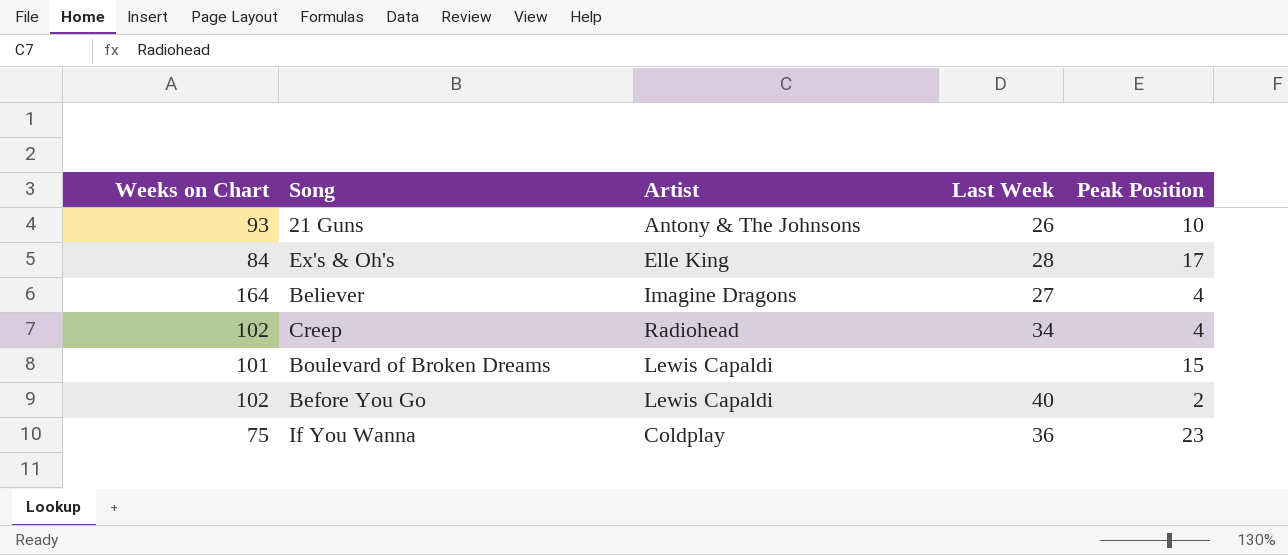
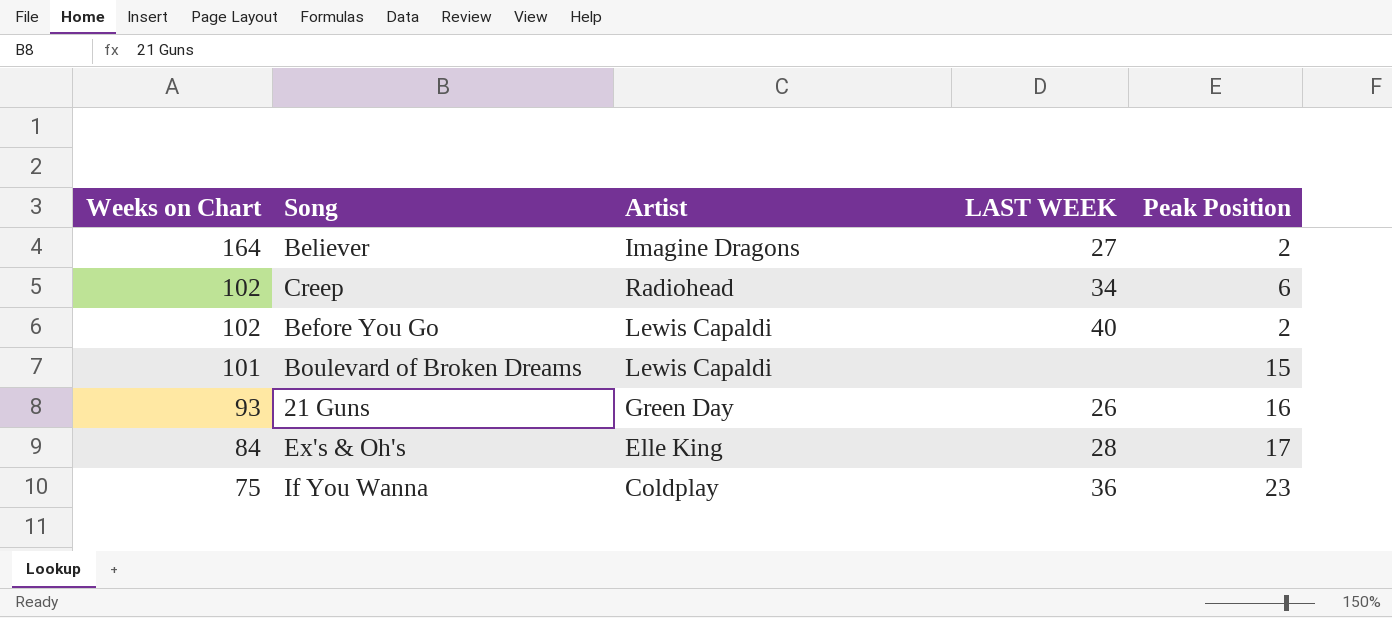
row order: none -> Weeks on Chart descending
column name: Last Week -> LAST WEEK
Believer | Peak Position: 4 -> 2
Creep | Peak Position: 4 -> 6
21 Guns | Artist: Antony & The Johnsons -> Green Day
21 Guns | Peak Position: 10 -> 16

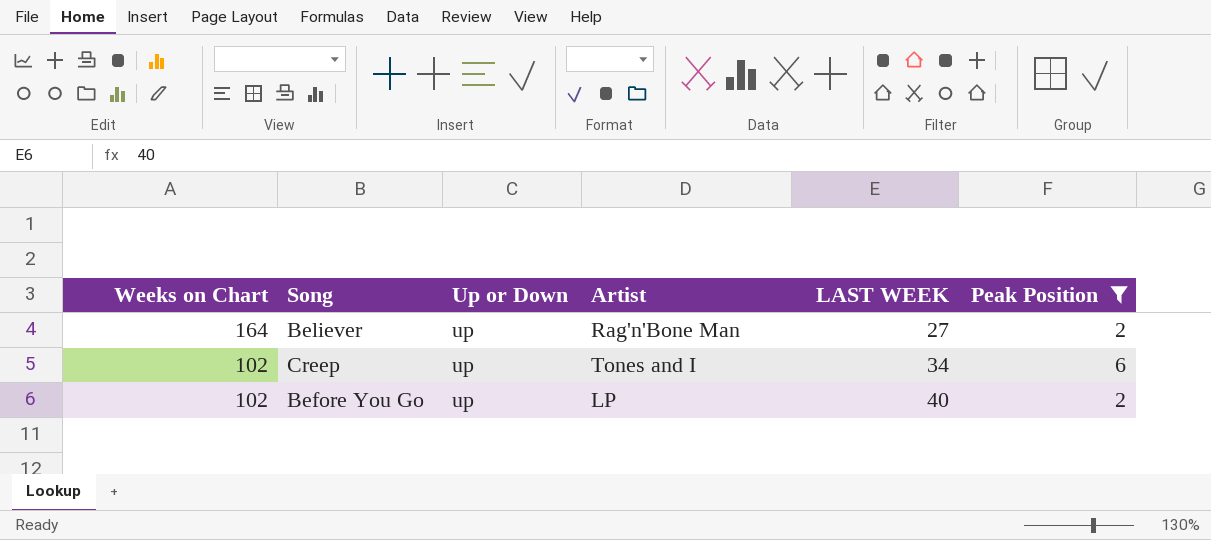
filter: none -> Peak Position <= 6
column Up or Down | position: none -> 3
Believer | Artist: Imagine Dragons -> Rag'n'Bone Man
Creep | Artist: Radiohead -> Tones and I
Before You Go | Artist: Lewis Capaldi -> LP

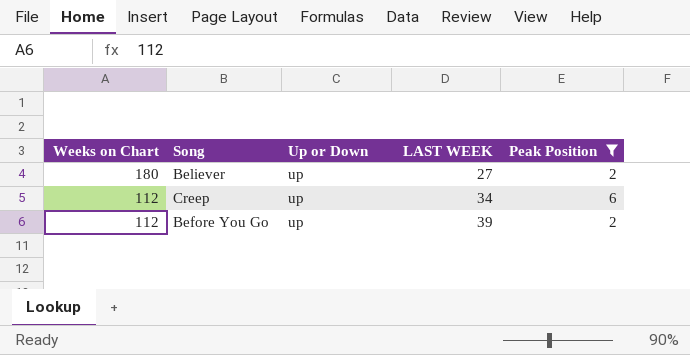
column Artist | position: 4 -> none
Believer | Weeks on Chart: 164 -> 180
Creep | Weeks on Chart: 102 -> 112
Before You Go | Weeks on Chart: 102 -> 112
Before You Go | LAST WEEK: 40 -> 39

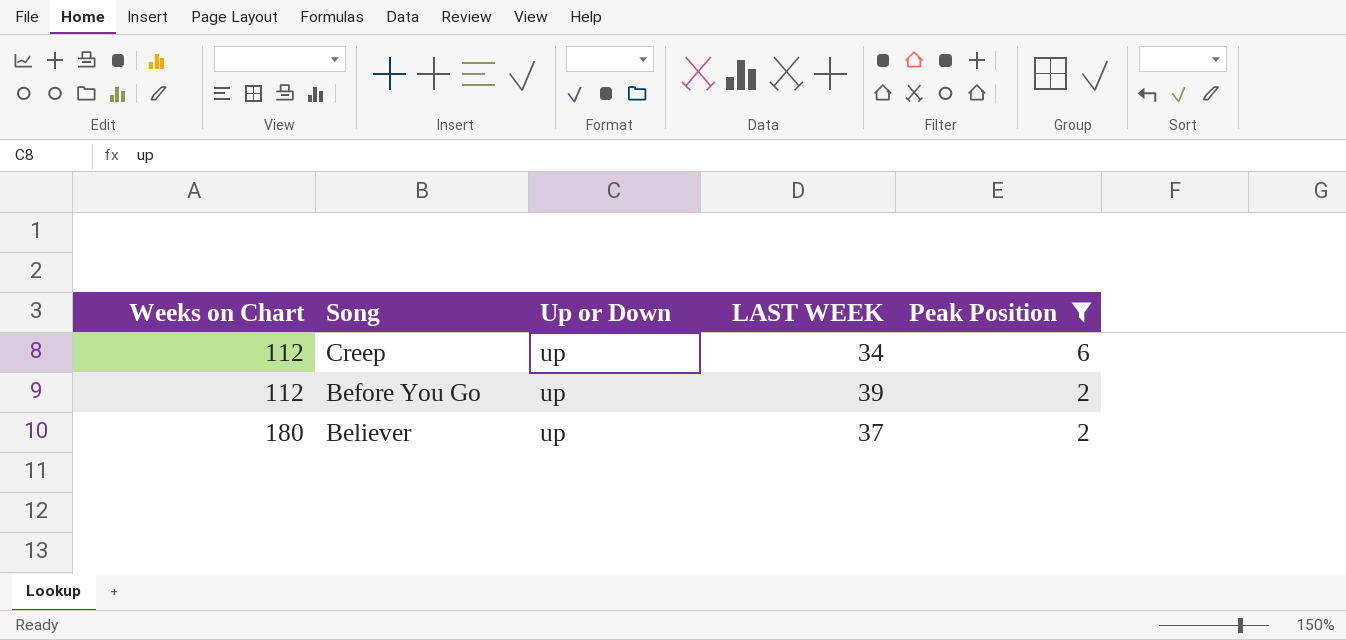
row order: Weeks on Chart descending -> Weeks on Chart ascending
Believer | LAST WEEK: 27 -> 37

